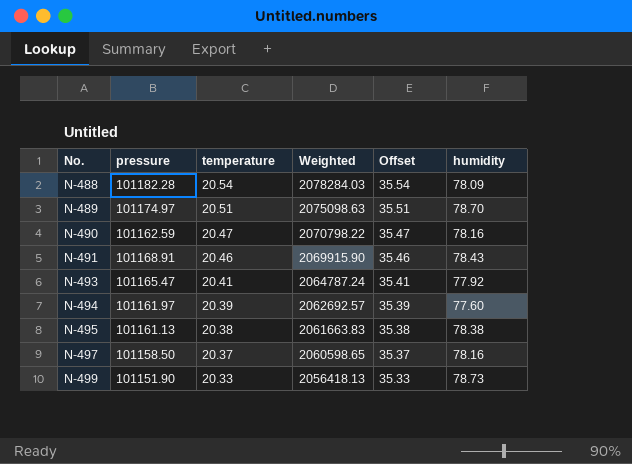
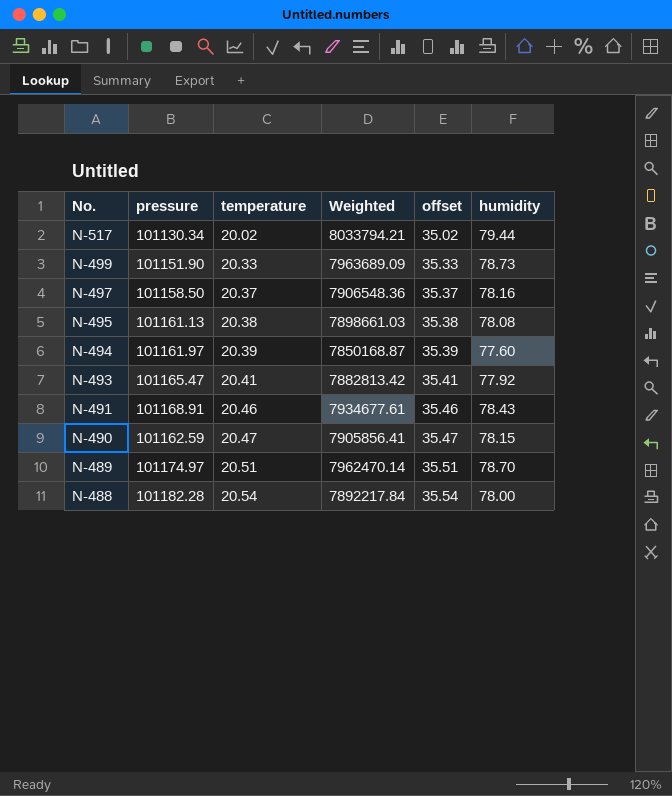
row order: No. ascending -> No. descending
column Weighted | formula: [pressure] * [temperature] -> [pressure] * [humidity]
column name: Offset -> offset
row N-517: none -> 101130.34 | 20.02 | 8033794.21 | 35.02 | 79.44
N-495 | humidity: 78.38 -> 78.08
N-490 | humidity: 78.16 -> 78.15
N-488 | humidity: 78.09 -> 78.00

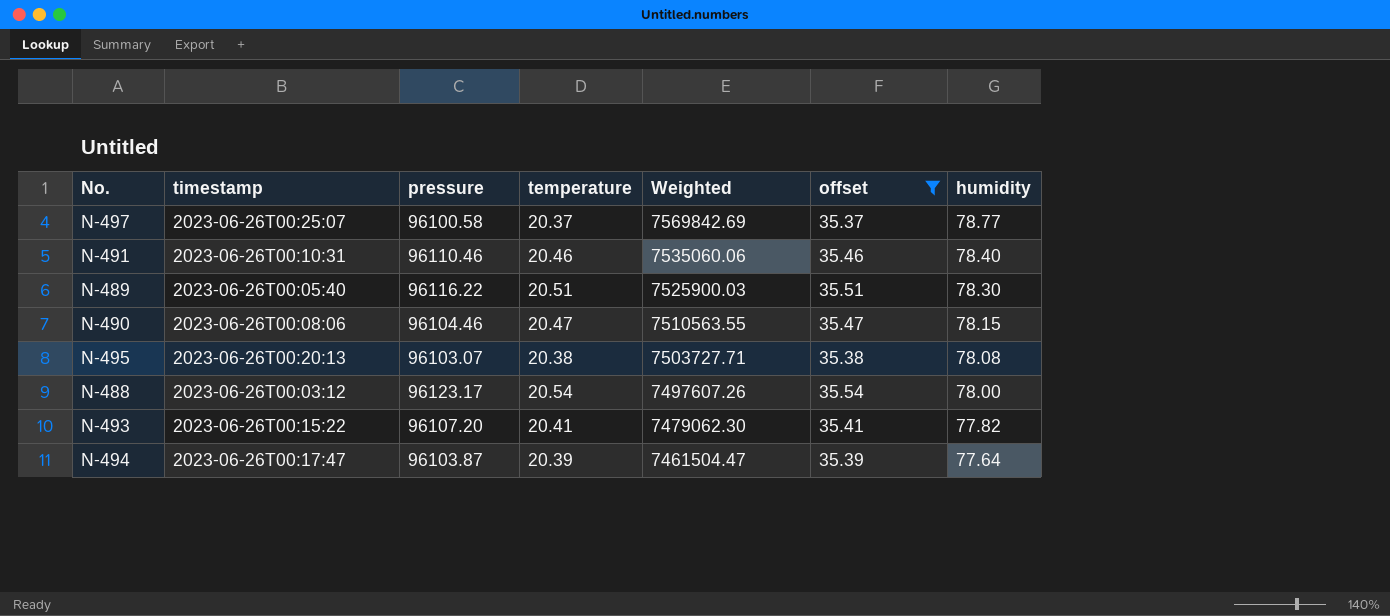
filter: none -> offset >= 35.37
row order: No. descending -> Weighted descending
column timestamp | position: none -> 2
N-497 | pressure: 101158.50 -> 96100.58
N-497 | Weighted: 7906548.36 -> 7569842.69
N-497 | humidity: 78.16 -> 78.77
N-491 | pressure: 101168.91 -> 96110.46
N-491 | Weighted: 7934677.61 -> 7535060.06
N-491 | humidity: 78.43 -> 78.40
N-489 | pressure: 101174.97 -> 96116.22
N-489 | Weighted: 7962470.14 -> 7525900.03
N-489 | humidity: 78.70 -> 78.30
N-490 | pressure: 101162.59 -> 96104.46
N-490 | Weighted: 7905856.41 -> 7510563.55
N-495 | pressure: 101161.13 -> 96103.07
N-495 | Weighted: 7898661.03 -> 7503727.71
N-488 | pressure: 101182.28 -> 96123.17
N-488 | Weighted: 7892217.84 -> 7497607.26
N-493 | pressure: 101165.47 -> 96107.20
N-493 | Weighted: 7882813.42 -> 7479062.30
N-493 | humidity: 77.92 -> 77.82
N-494 | pressure: 101161.97 -> 96103.87
N-494 | Weighted: 7850168.87 -> 7461504.47
N-494 | humidity: 77.60 -> 77.64

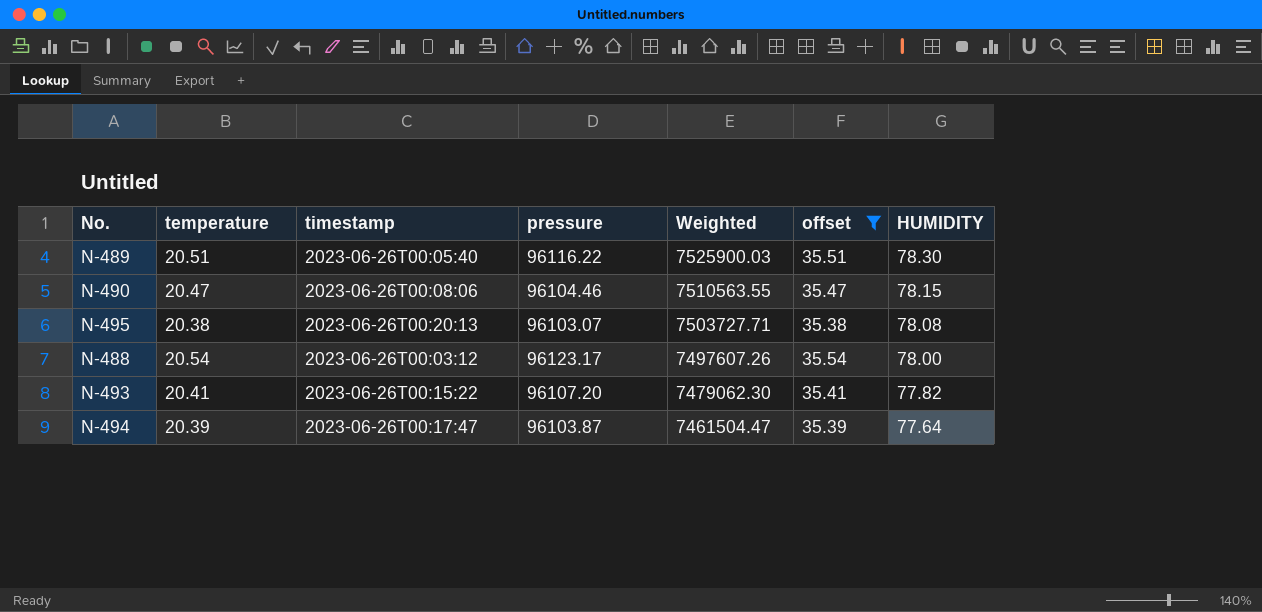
column temperature | position: 4 -> 2
column name: humidity -> HUMIDITY
row N-497: 2023-06-26T00:25:07 | 96100.58 | 20.37 | 7569842.69 | 35.37 | 78.77 -> none
row N-491: 2023-06-26T00:10:31 | 96110.46 | 20.46 | 7535060.06 | 35.46 | 78.40 -> none

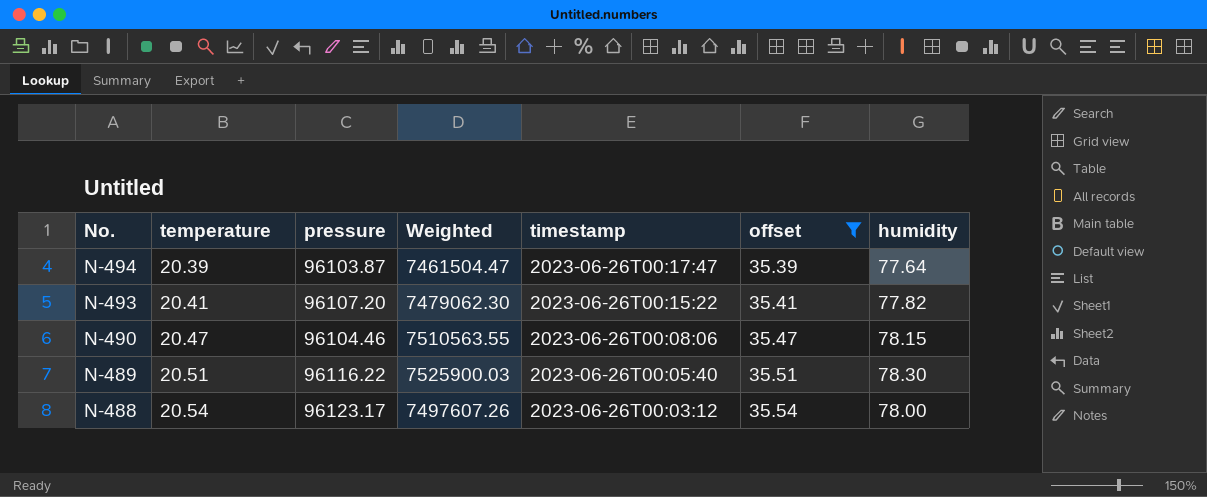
row order: Weighted descending -> No. descending
column timestamp | position: 3 -> 5
column name: HUMIDITY -> humidity
row N-495: 20.38 | 2023-06-26T00:20:13 | 96103.07 | 7503727.71 | 35.38 | 78.08 -> none

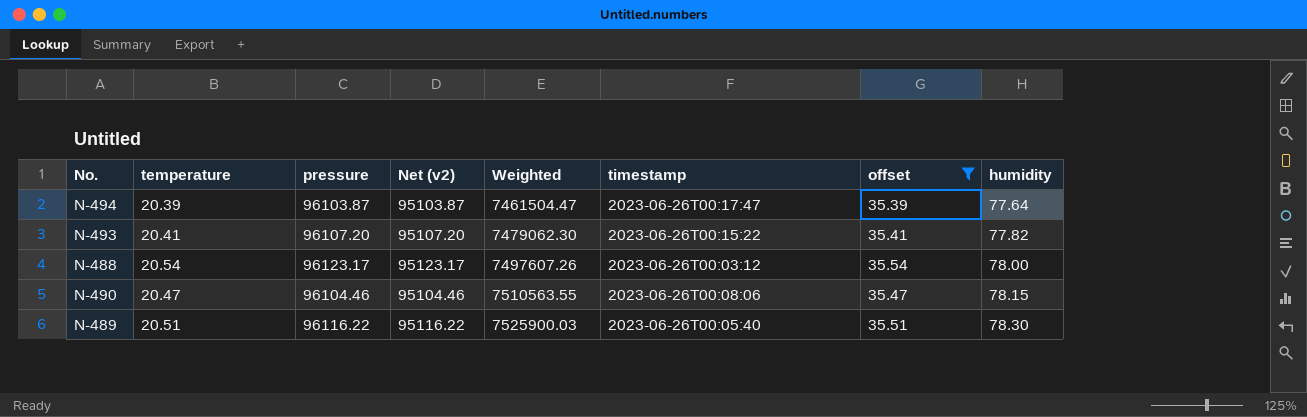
row order: No. descending -> Weighted ascending
column Net (v2) | formula: none -> [pressure] - 1000

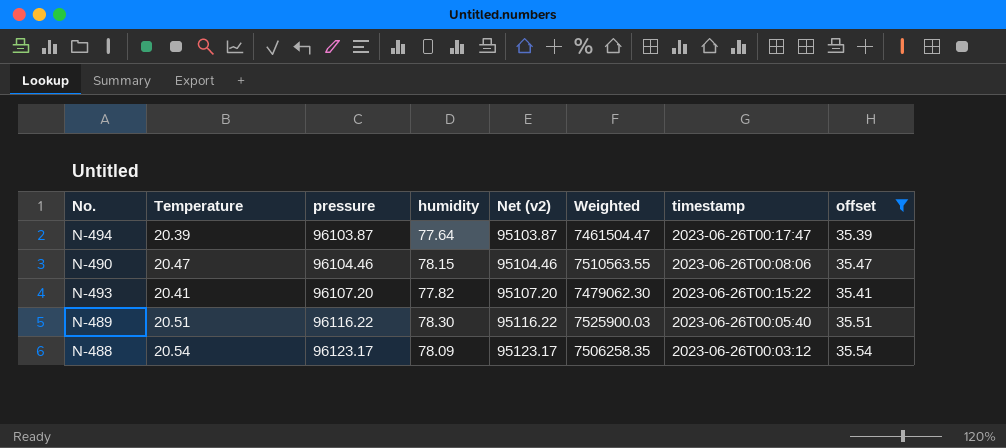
row order: Weighted ascending -> pressure ascending
column name: temperature -> Temperature
column humidity | position: 8 -> 4
N-488 | humidity: 78.00 -> 78.09
N-488 | Weighted: 7497607.26 -> 7506258.35

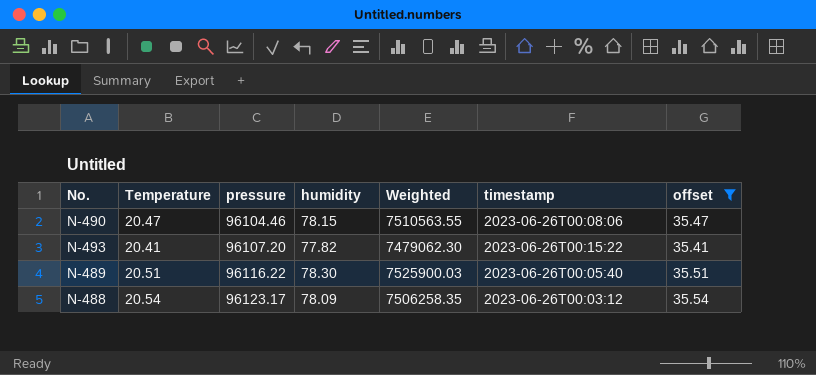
column Net (v2) | formula: [pressure] - 1000 -> none
row N-494: 20.39 | 96103.87 | 77.64 | 95103.87 | 7461504.47 | 2023-06-26T00:17:47 | 35.39 -> none

